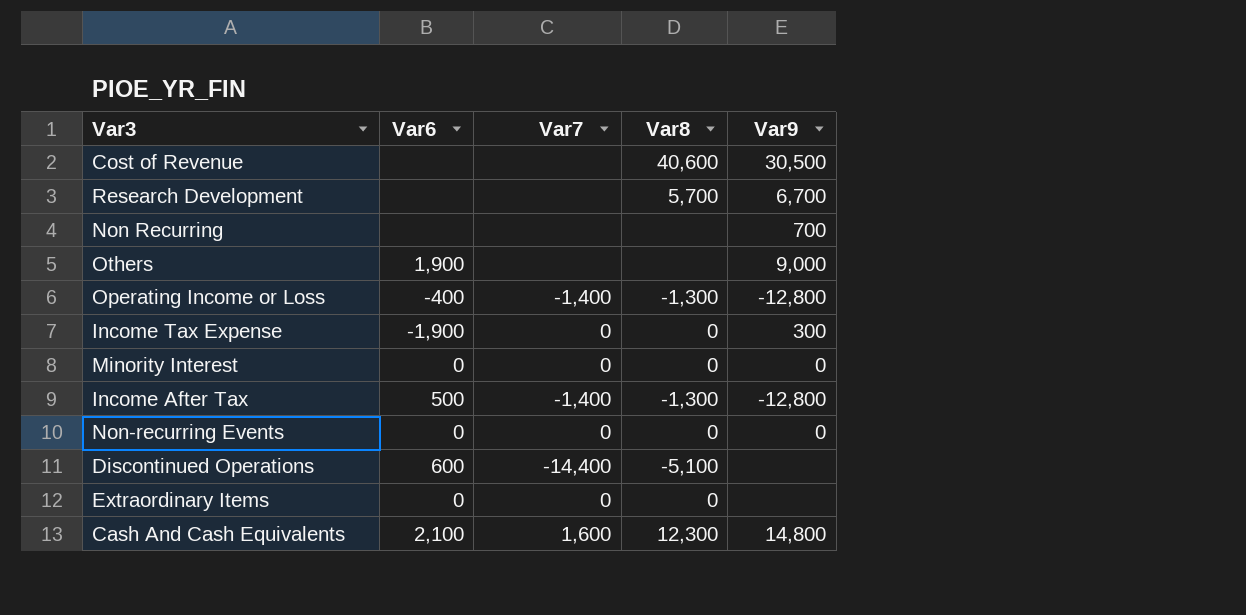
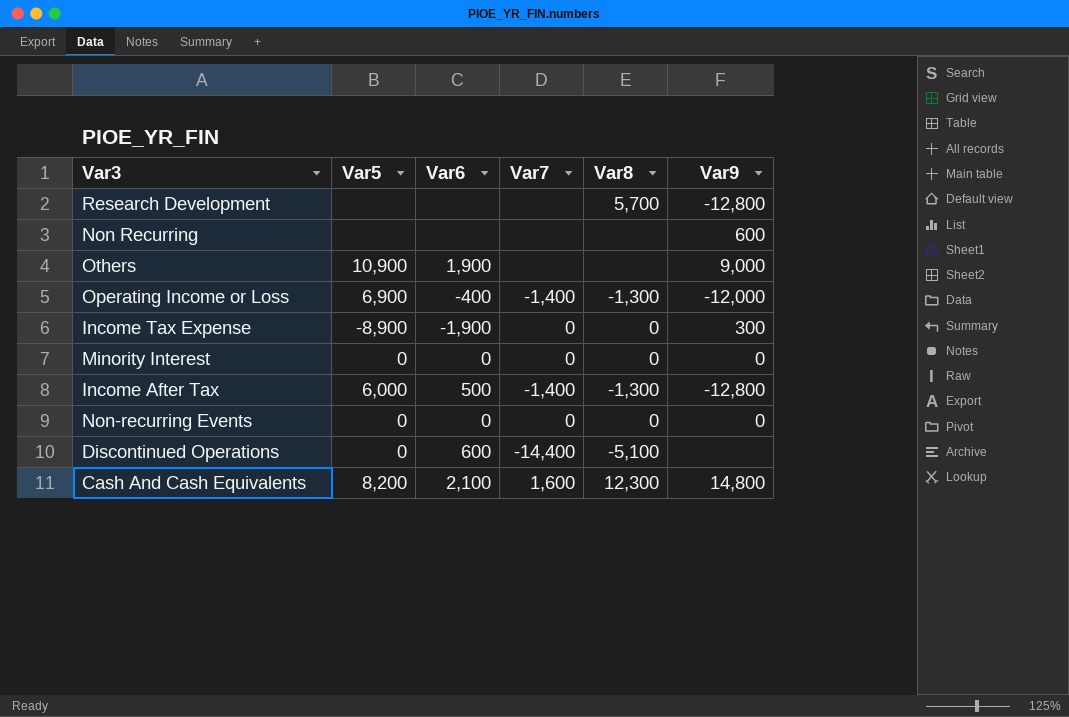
column Var5 | position: none -> 2
row Cost of Revenue: none | none | 40,600 | 30,500 -> none
row Extraordinary Items: 0 | 0 | 0 | none -> none
Research Development | Var9: 6,700 -> -12,800
Non Recurring | Var9: 700 -> 600
Operating Income or Loss | Var9: -12,800 -> -12,000

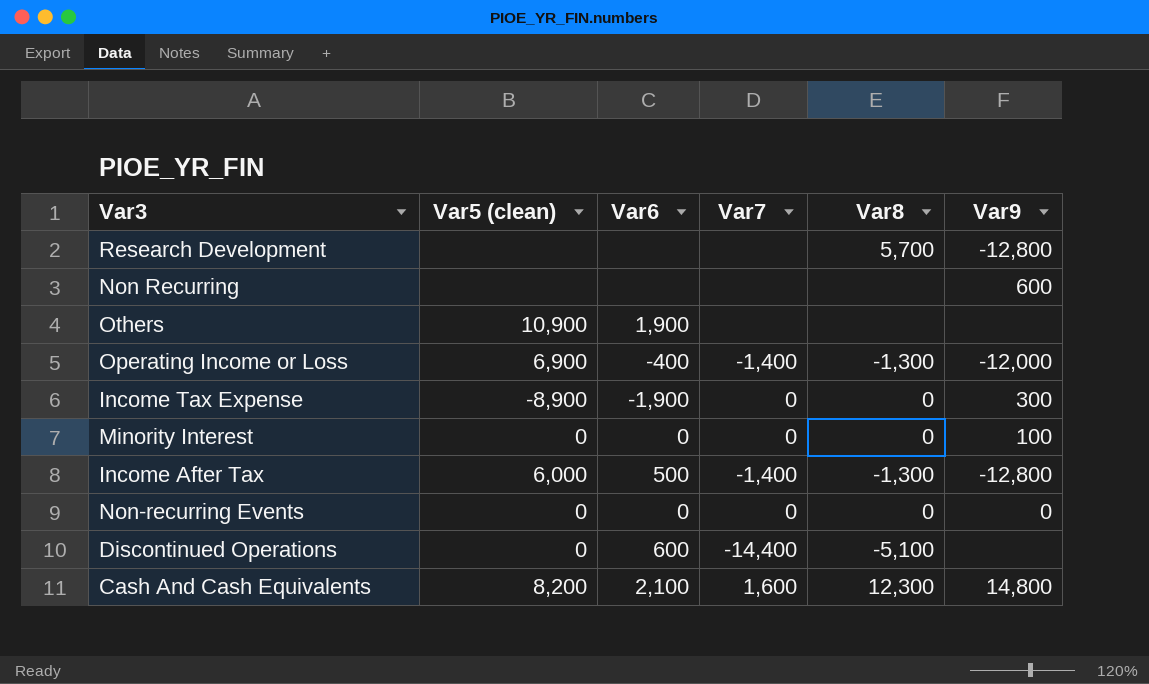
column name: Var5 -> Var5 (clean)
Others | Var9: 9,000 -> none
Minority Interest | Var9: 0 -> 100

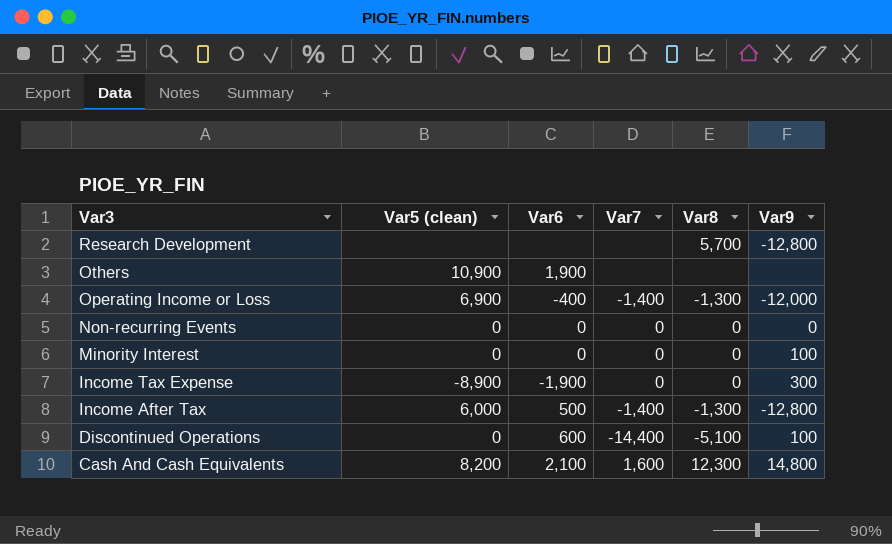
row order: none -> Var3 descending
row Non Recurring: none | none | none | none | 600 -> none
Discontinued Operations | Var9: none -> 100

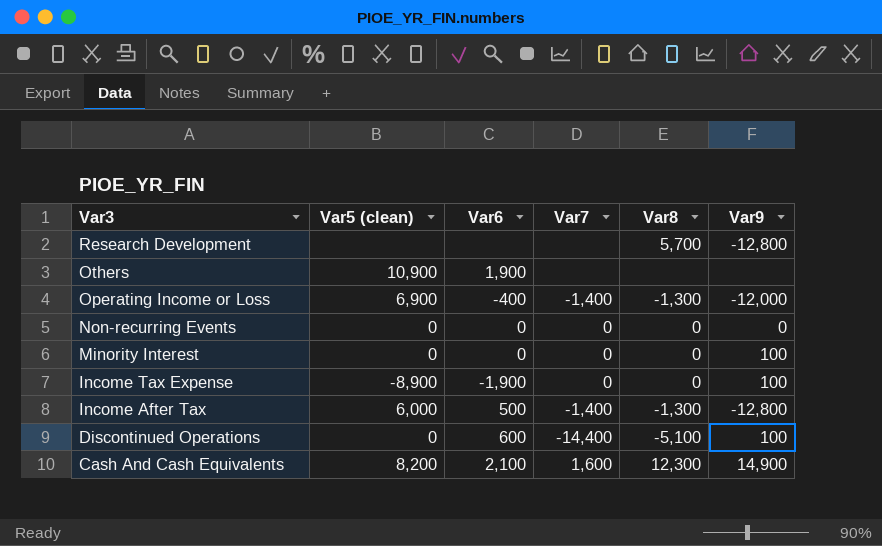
Income Tax Expense | Var9: 300 -> 100
Cash And Cash Equivalents | Var9: 14,800 -> 14,900

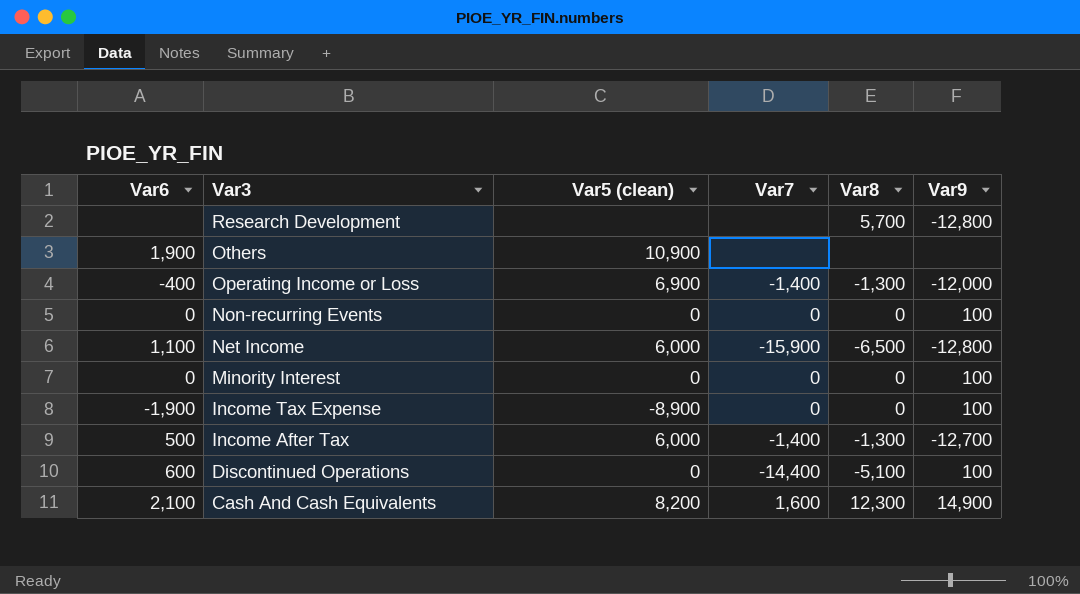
column Var6 | position: 3 -> 1
Non-recurring Events | Var9: 0 -> 100
row Net Income: none -> 1,100 | 6,000 | -15,900 | -6,500 | -12,800
Income After Tax | Var9: -12,800 -> -12,700

